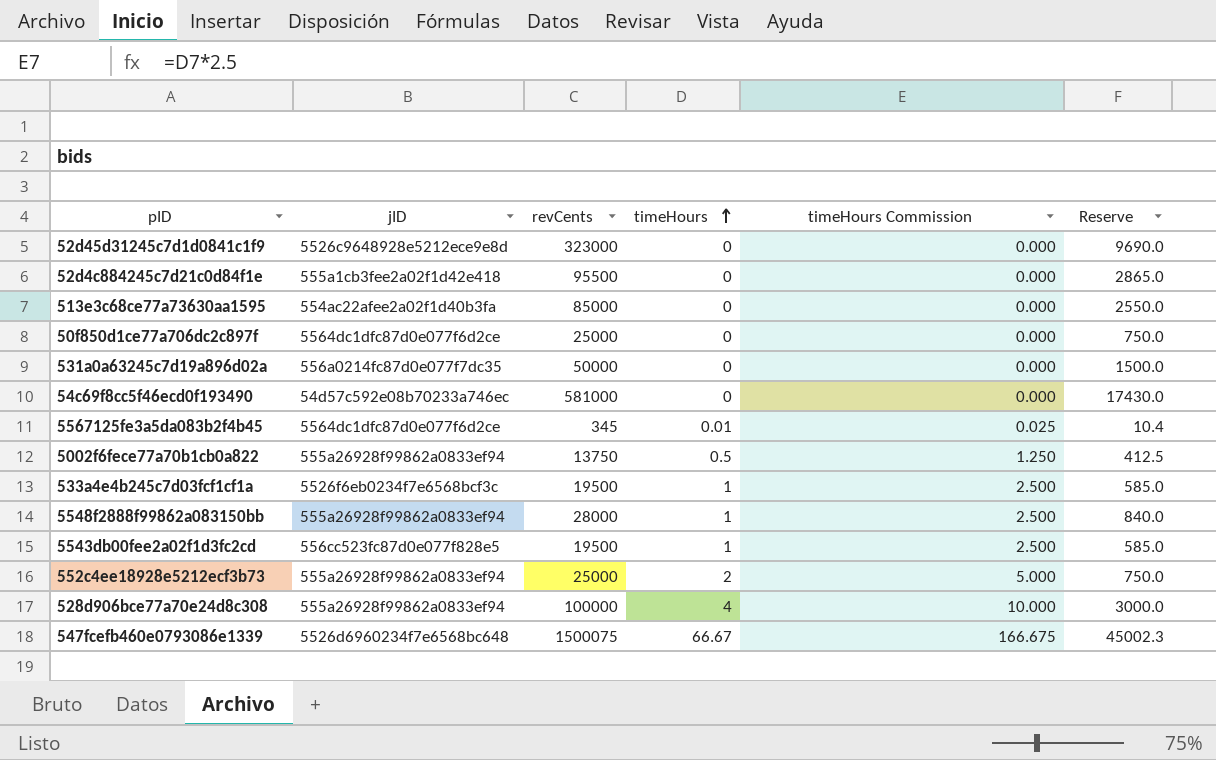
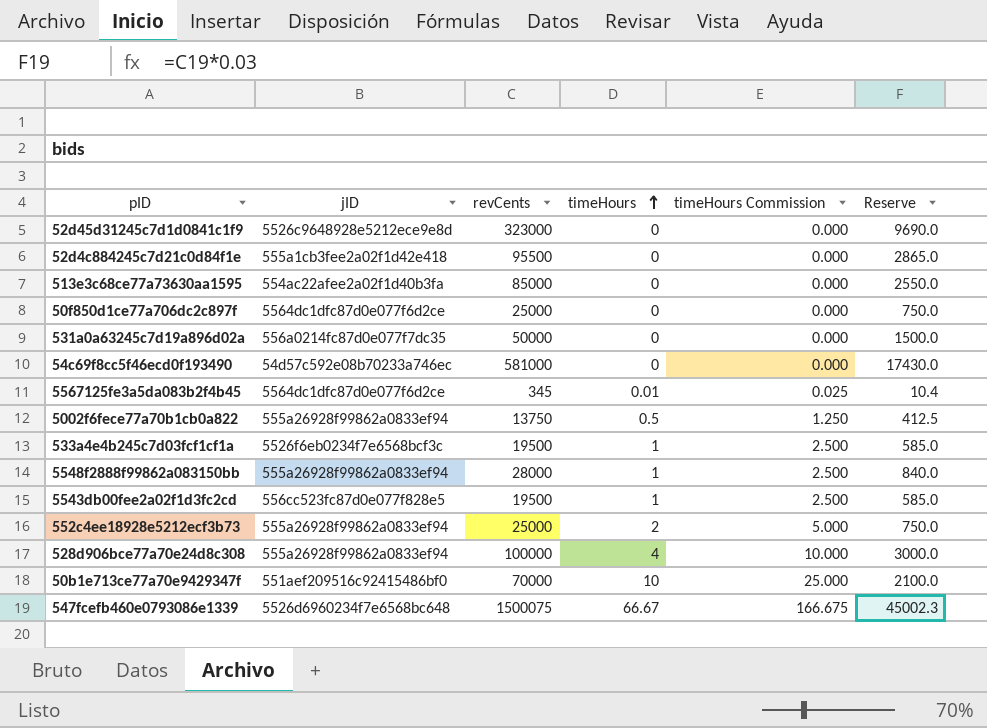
row 50b1e713ce77a70e9429347f: none -> 551aef209516c92415486bf0 | 70000 | 10 | 25.000 | 2100.0

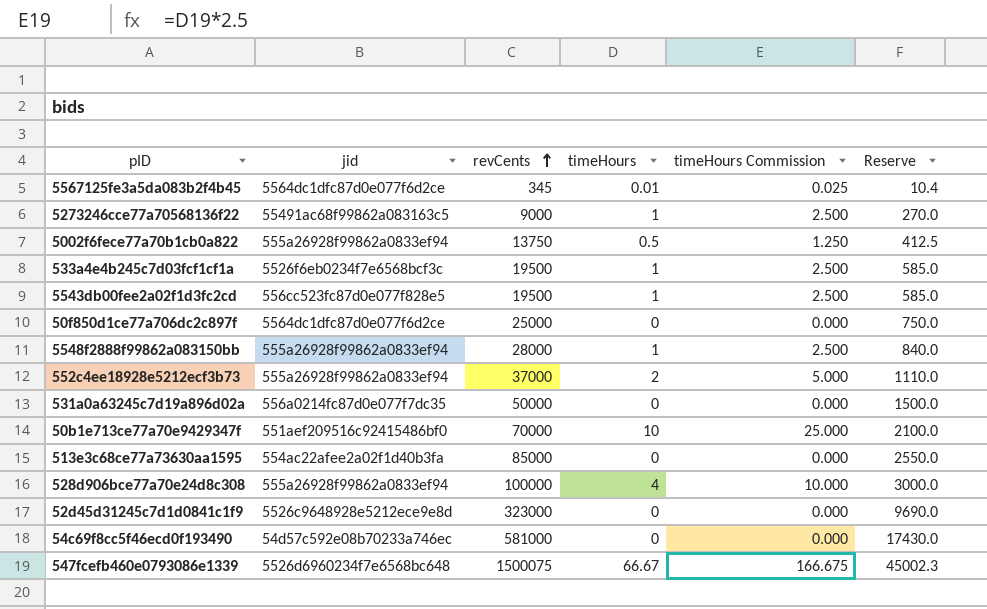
row order: timeHours ascending -> revCents ascending
column name: jID -> jid
row 52d4c884245c7d21c0d84f1e: 555a1cb3fee2a02f1d42e418 | 95500 | 0 | 0.000 | 2865.0 -> none
row 5273246cce77a70568136f22: none -> 55491ac68f99862a083163c5 | 9000 | 1 | 2.500 | 270.0
552c4ee18928e5212ecf3b73 | revCents: 25000 -> 37000
552c4ee18928e5212ecf3b73 | Reserve: 750.0 -> 1110.0

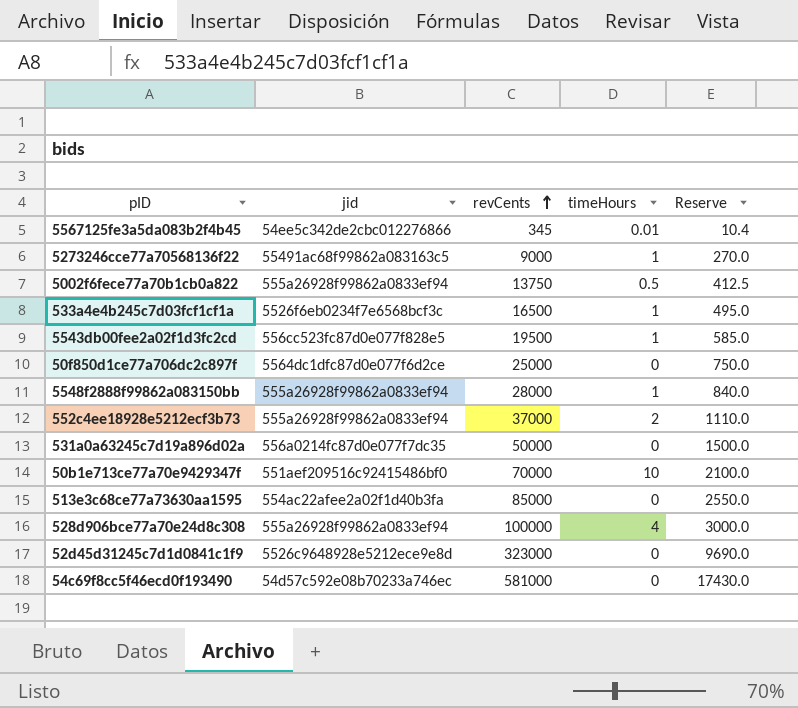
column timeHours Commission | formula: [timeHours] * 2.5 -> none
row 547fcefb460e0793086e1339: 5526d6960234f7e6568bc648 | 1500075 | 66.67 | 166.675 | 45002.3 -> none
5567125fe3a5da083b2f4b45 | jid: 5564dc1dfc87d0e077f6d2ce -> 54ee5c342de2cbc012276866
533a4e4b245c7d03fcf1cf1a | revCents: 19500 -> 16500
533a4e4b245c7d03fcf1cf1a | Reserve: 585.0 -> 495.0

